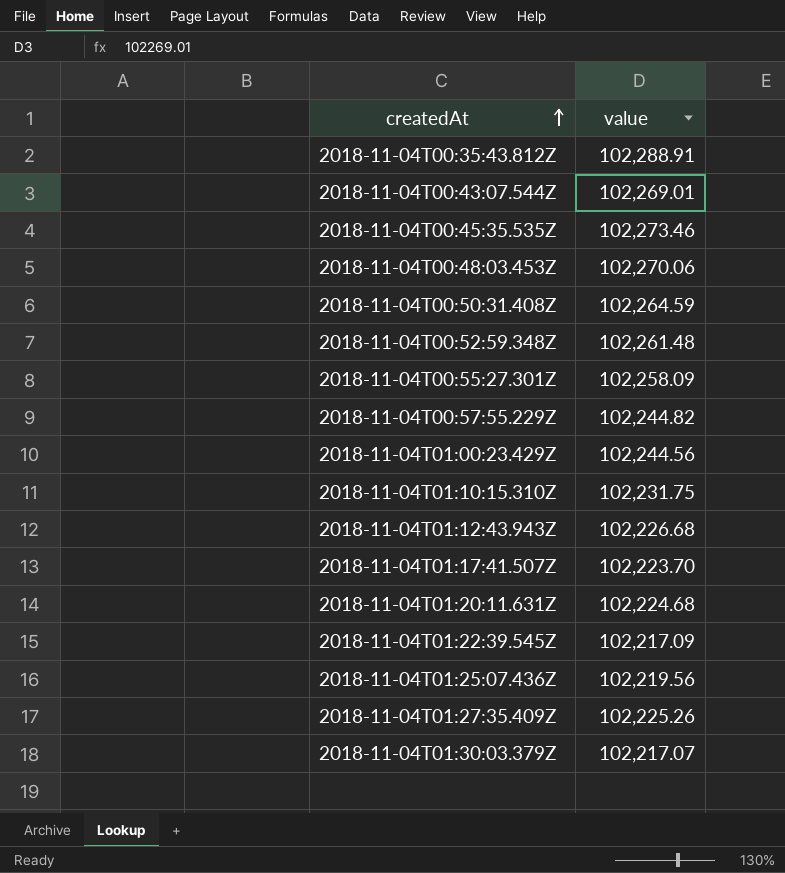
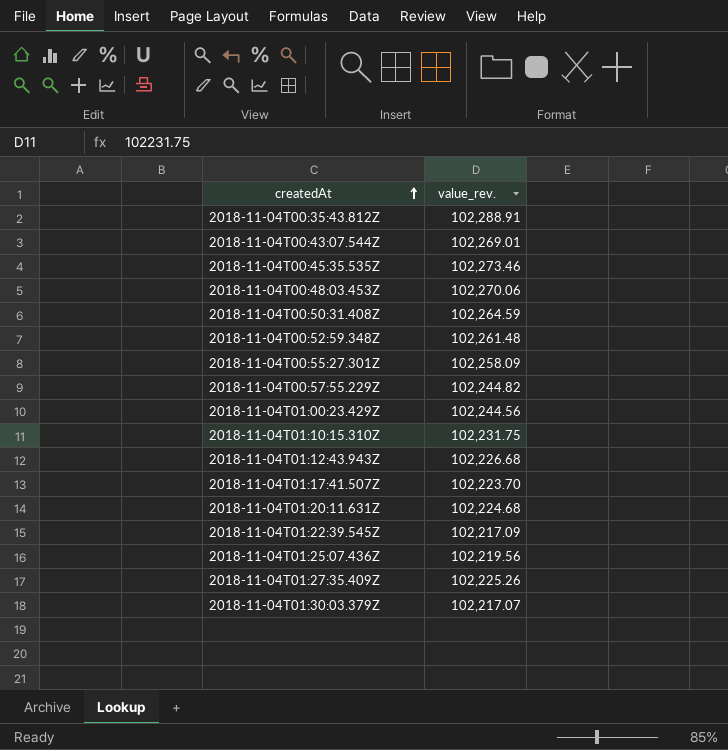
column name: value -> value_rev.

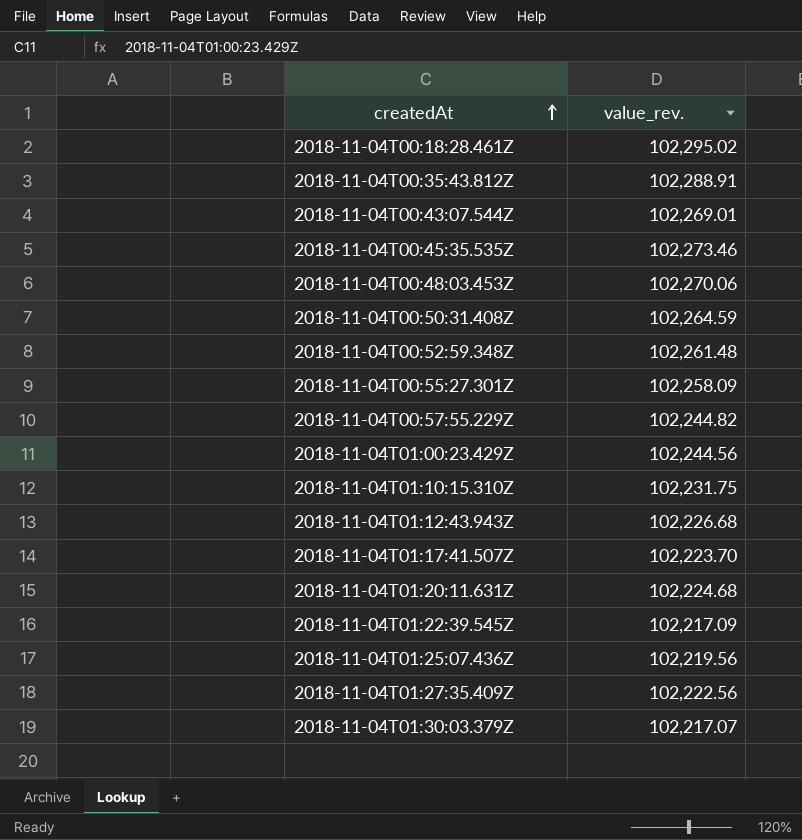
row 2018-11-04T00:18:28.461Z: none -> 102,295.02
2018-11-04T01:27:35.409Z | value_rev.: 102,225.26 -> 102,222.56

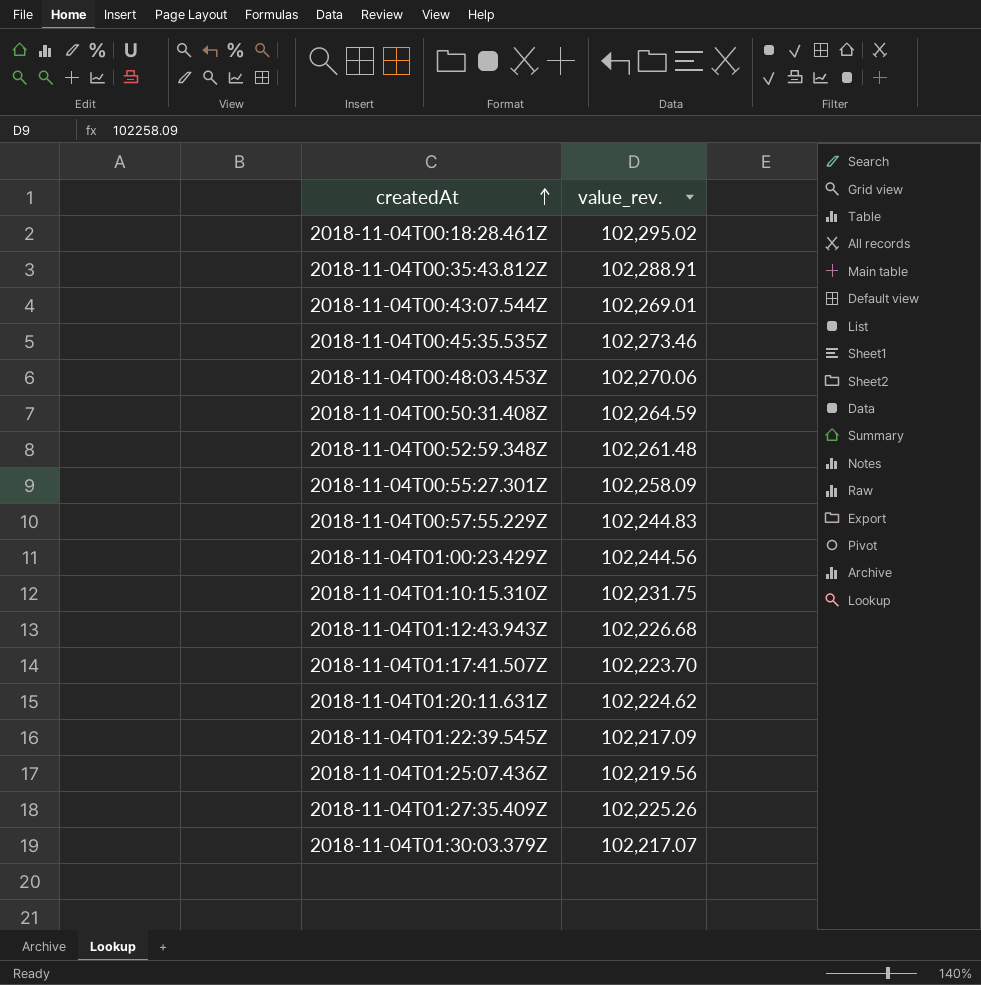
2018-11-04T00:57:55.229Z | value_rev.: 102,244.82 -> 102,244.83
2018-11-04T01:20:11.631Z | value_rev.: 102,224.68 -> 102,224.62
2018-11-04T01:27:35.409Z | value_rev.: 102,222.56 -> 102,225.26

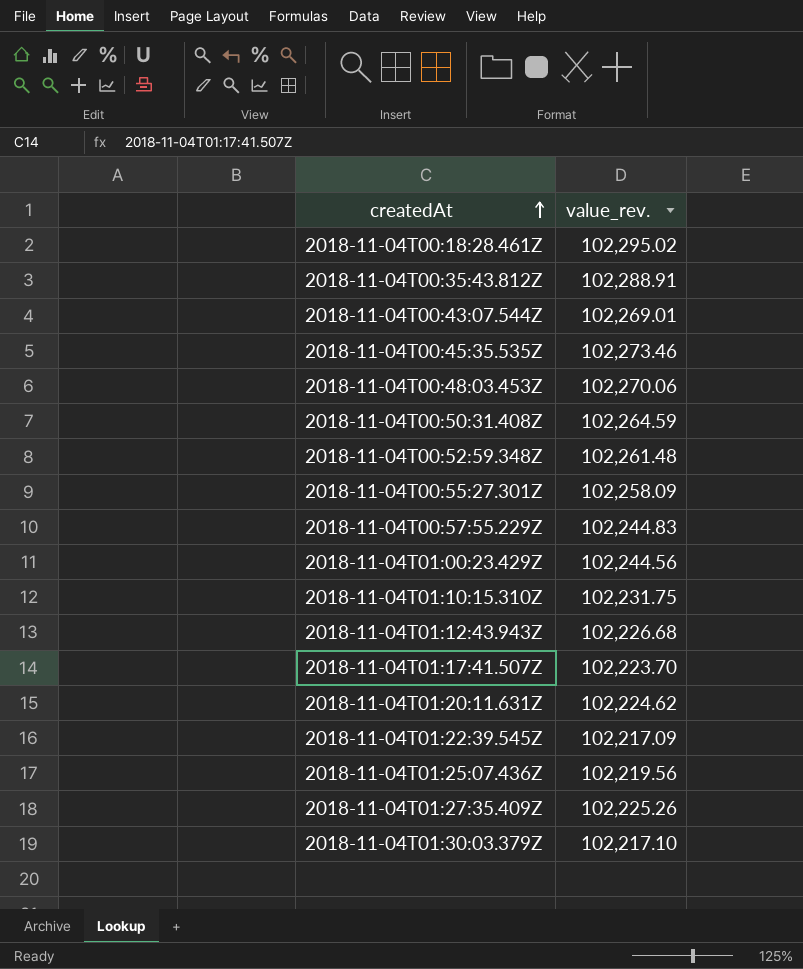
2018-11-04T01:30:03.379Z | value_rev.: 102,217.07 -> 102,217.10

